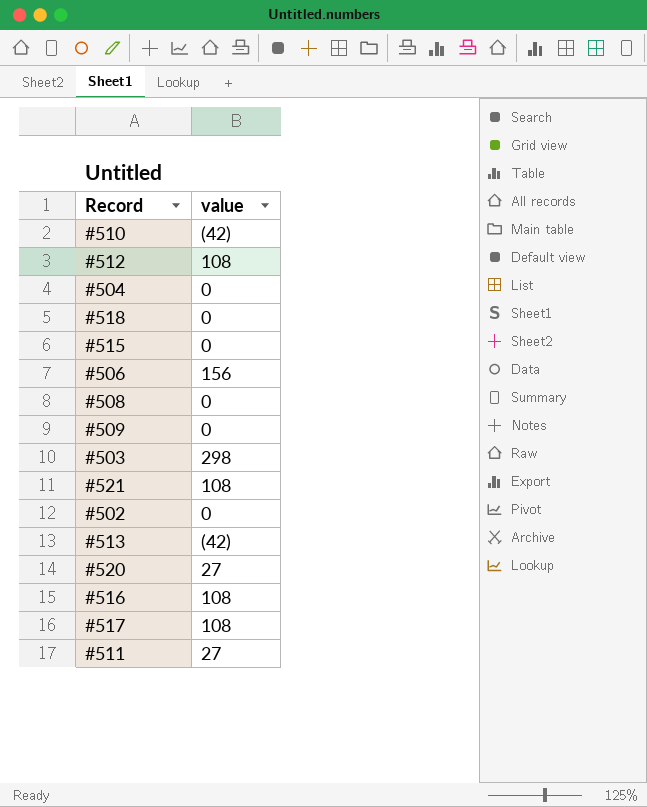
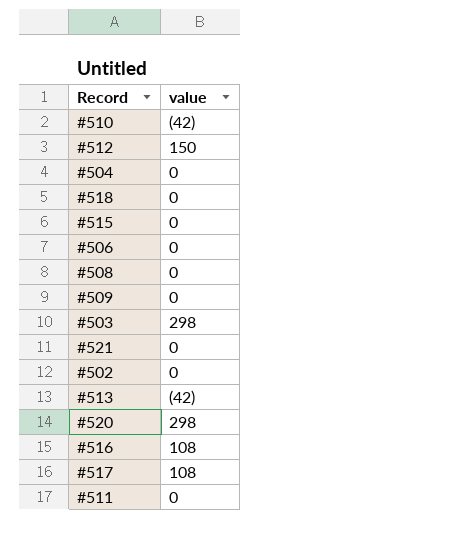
#512 | value: 108 -> 150
#506 | value: 156 -> 0
#521 | value: 108 -> 0
#520 | value: 27 -> 298
#511 | value: 27 -> 0

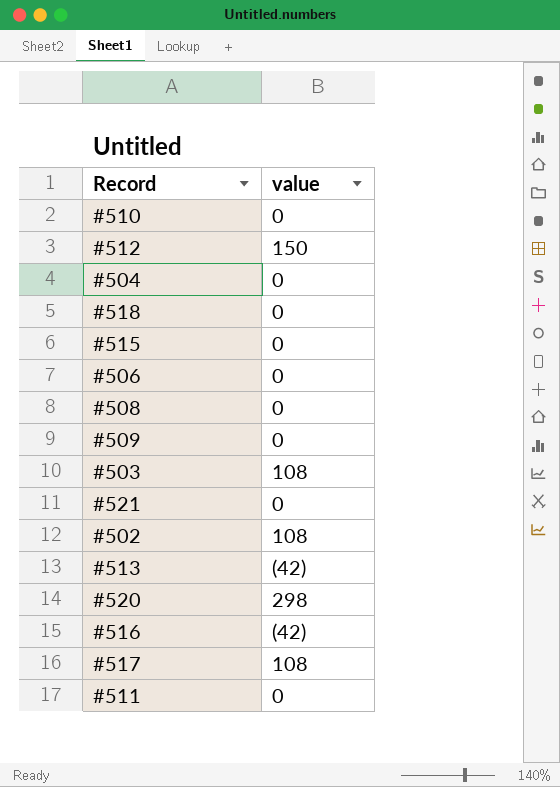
#510 | value: (42) -> 0
#503 | value: 298 -> 108
#502 | value: 0 -> 108
#516 | value: 108 -> (42)

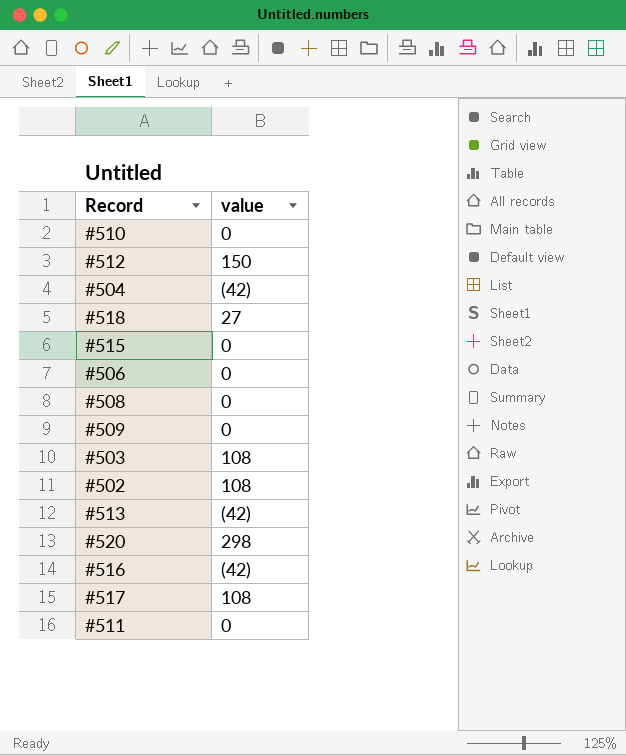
row #521: 0 -> none
#504 | value: 0 -> (42)
#518 | value: 0 -> 27

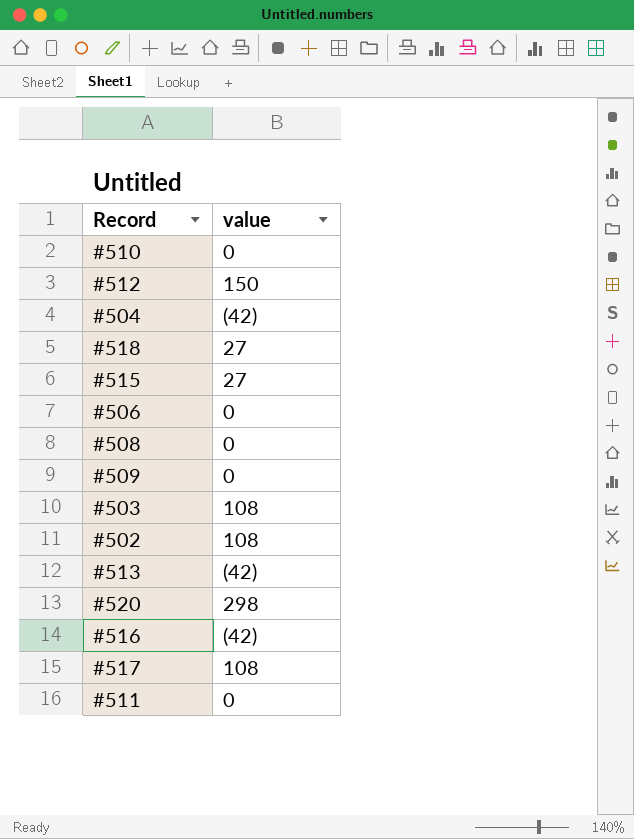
#515 | value: 0 -> 27

